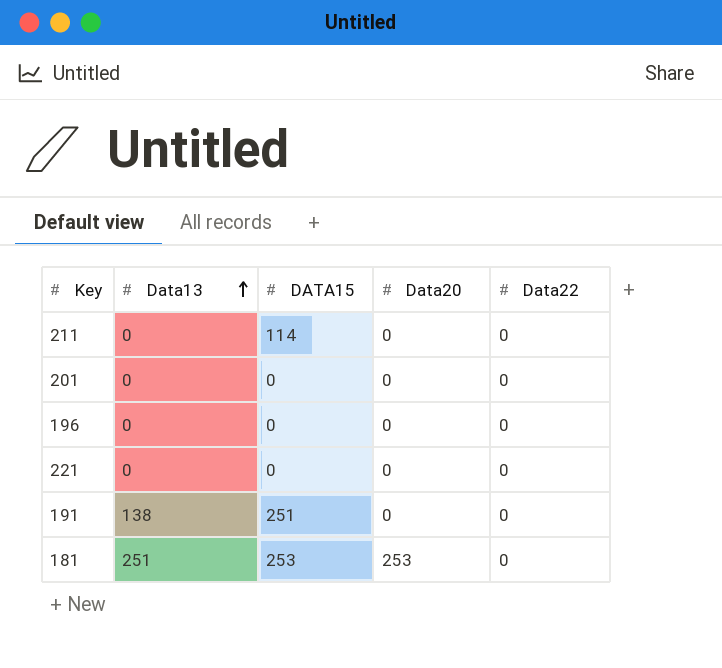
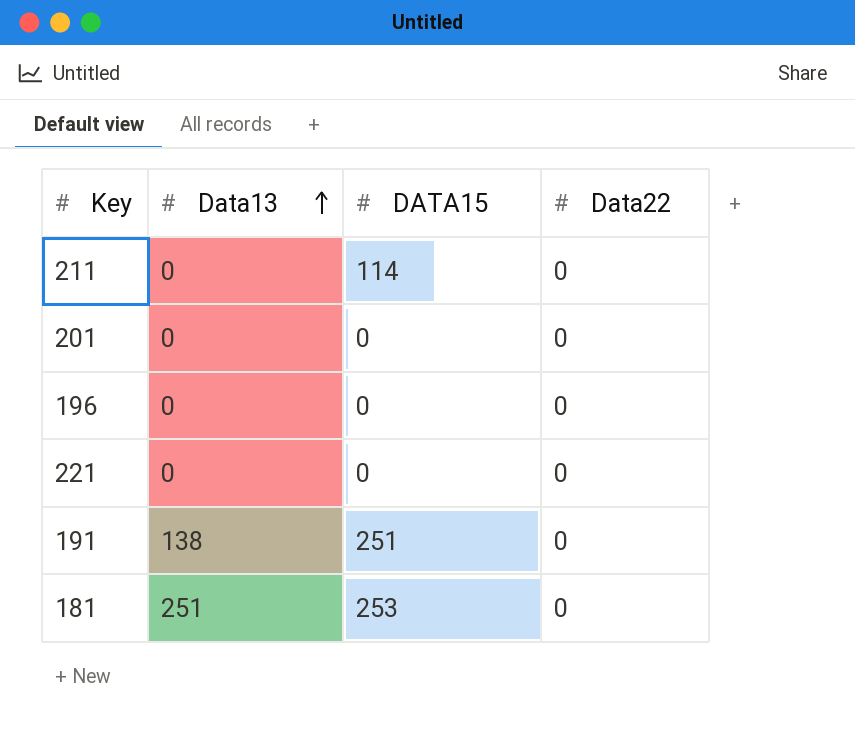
column Data20 | position: 4 -> none

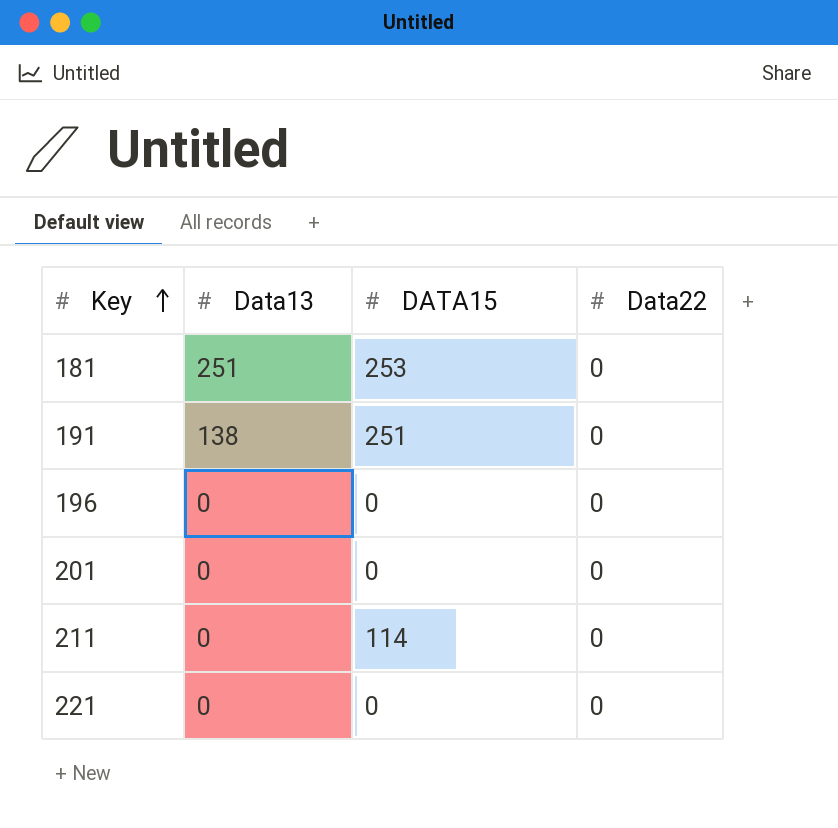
row order: Data13 ascending -> Key ascending

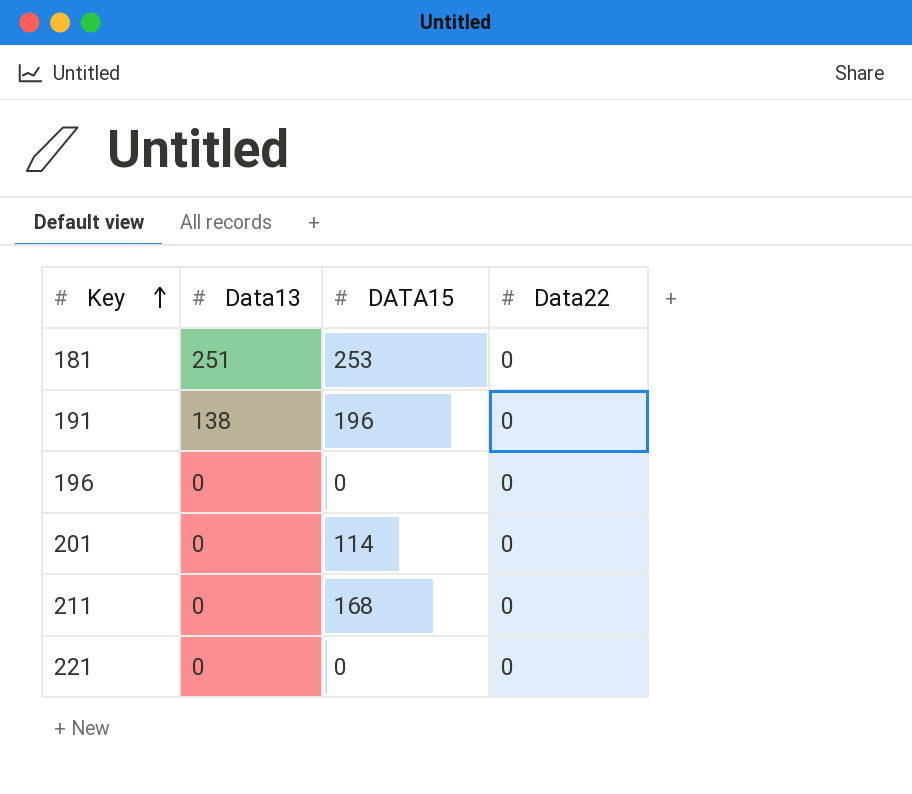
191 | DATA15: 251 -> 196
201 | DATA15: 0 -> 114
211 | DATA15: 114 -> 168

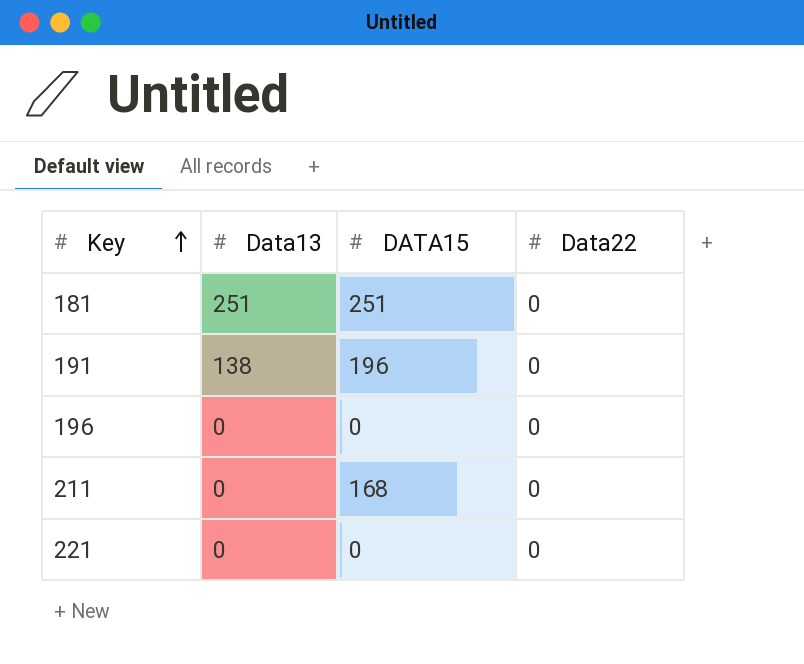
row 201: 0 | 114 | 0 -> none
181 | DATA15: 253 -> 251

